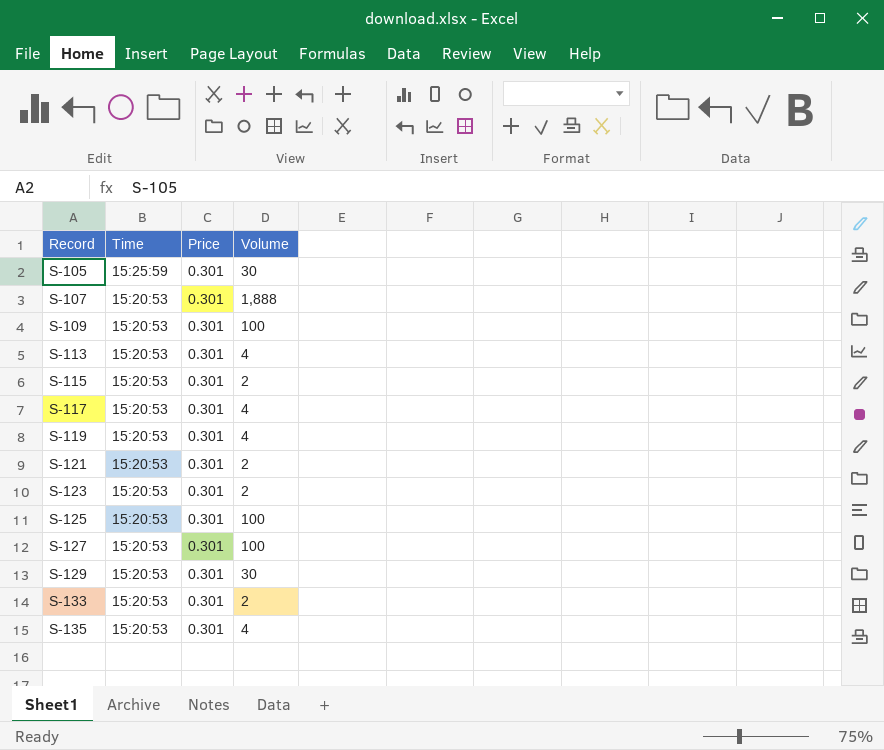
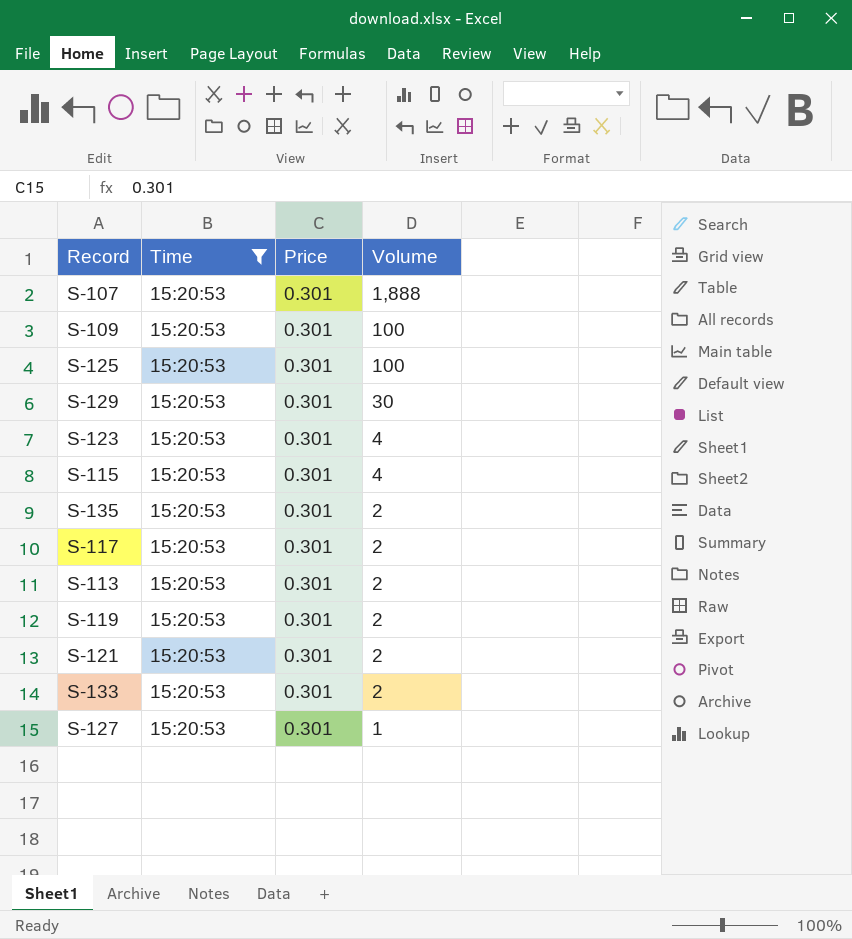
filter: none -> Time = 15:20:53
row order: Record ascending -> Volume descending
S-123 | Volume: 2 -> 4
S-115 | Volume: 2 -> 4
S-135 | Volume: 4 -> 2
S-117 | Volume: 4 -> 2
S-113 | Volume: 4 -> 2
S-119 | Volume: 4 -> 2
S-127 | Volume: 100 -> 1

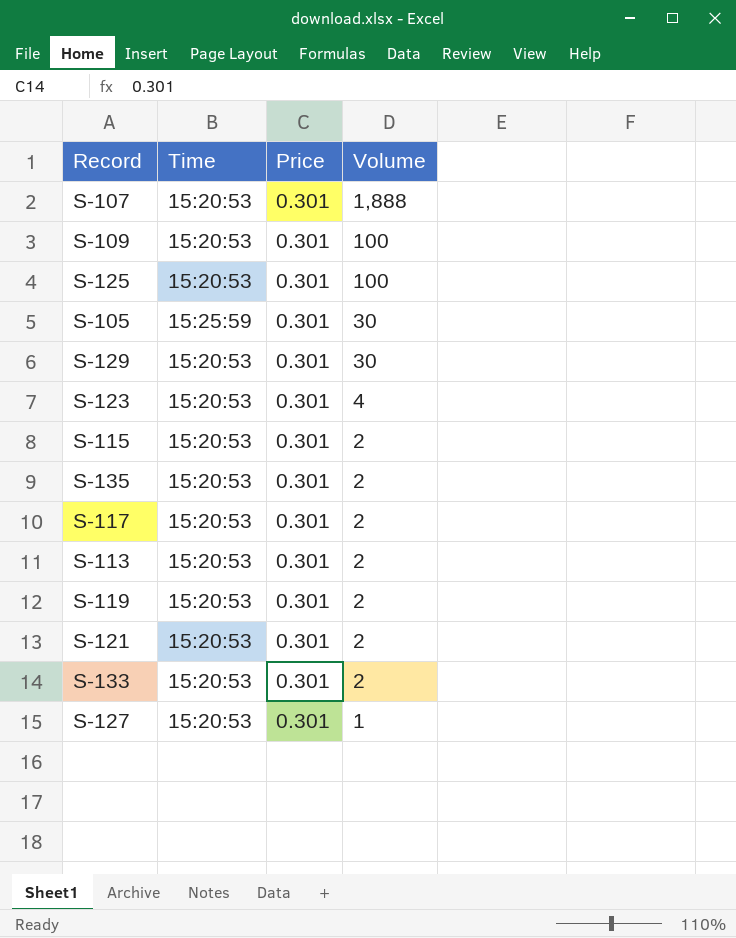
filter: Time = 15:20:53 -> none
S-115 | Volume: 4 -> 2

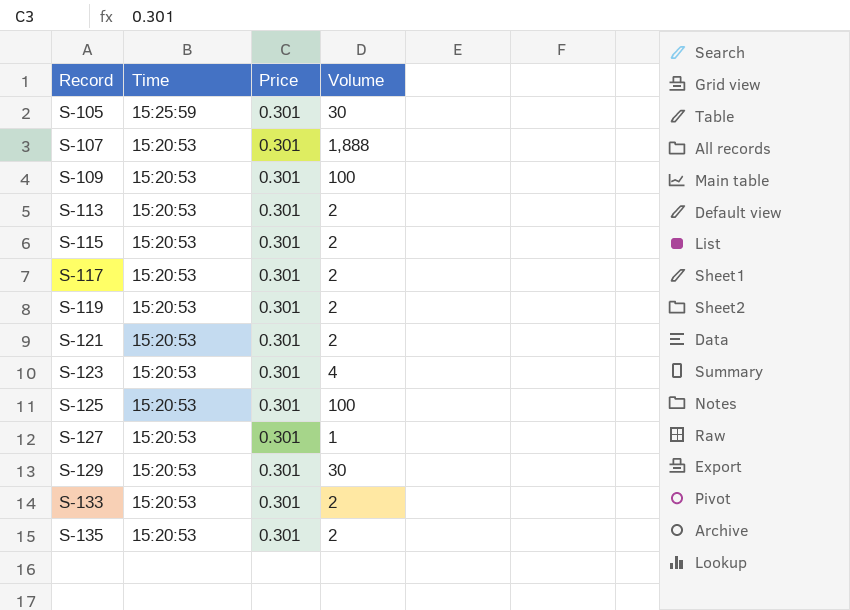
row order: Volume descending -> Record ascending

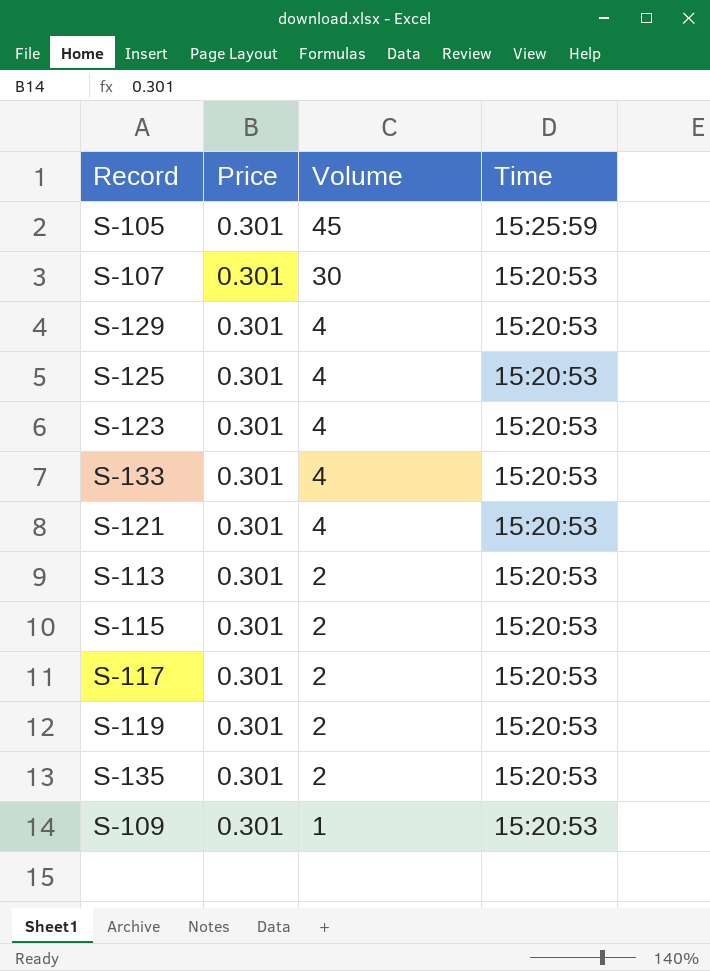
row order: Record ascending -> Volume descending
column Time | position: 2 -> 4
row S-127: 15:20:53 | 0.301 | 1 -> none
S-105 | Volume: 30 -> 45
S-107 | Volume: 1,888 -> 30
S-129 | Volume: 30 -> 4
S-125 | Volume: 100 -> 4
S-133 | Volume: 2 -> 4
S-121 | Volume: 2 -> 4
S-109 | Volume: 100 -> 1

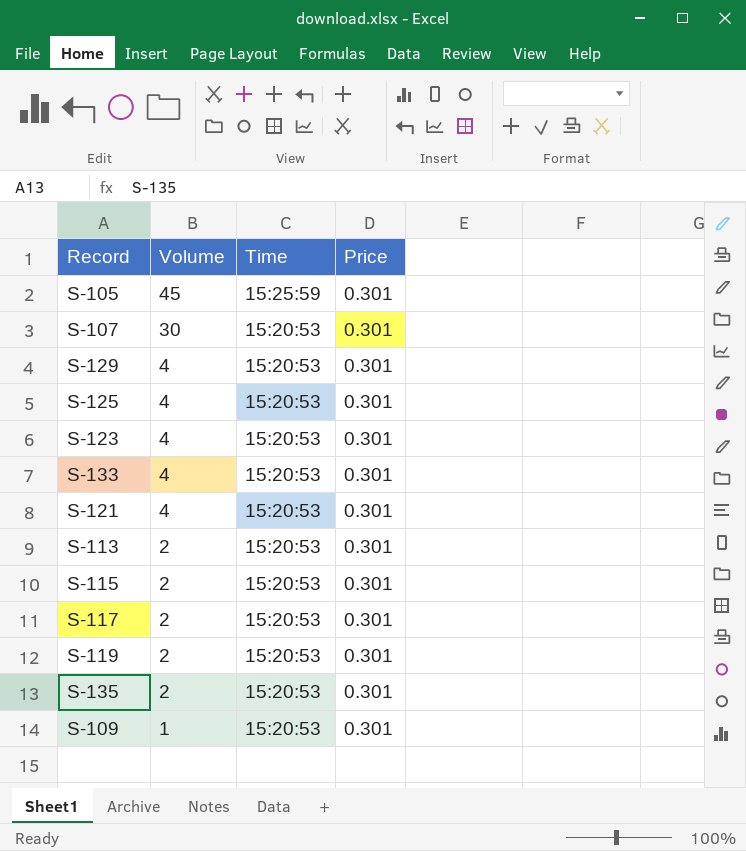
column Price | position: 2 -> 4

